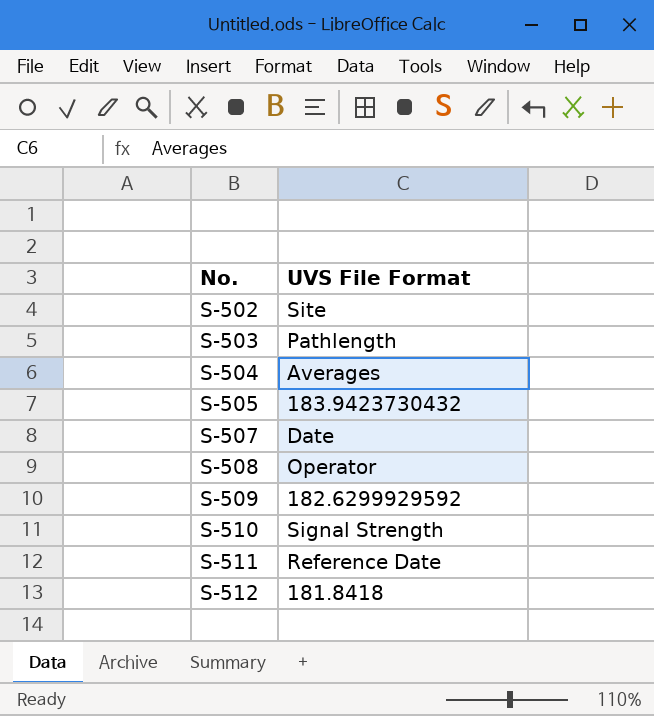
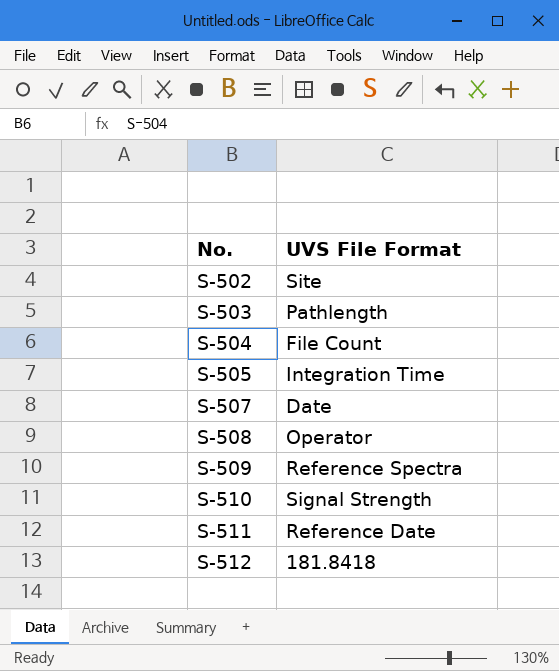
S-504 | UVS File Format: Averages -> File Count
S-505 | UVS File Format: 183.9423730432 -> Integration Time
S-509 | UVS File Format: 182.6299929592 -> Reference Spectra

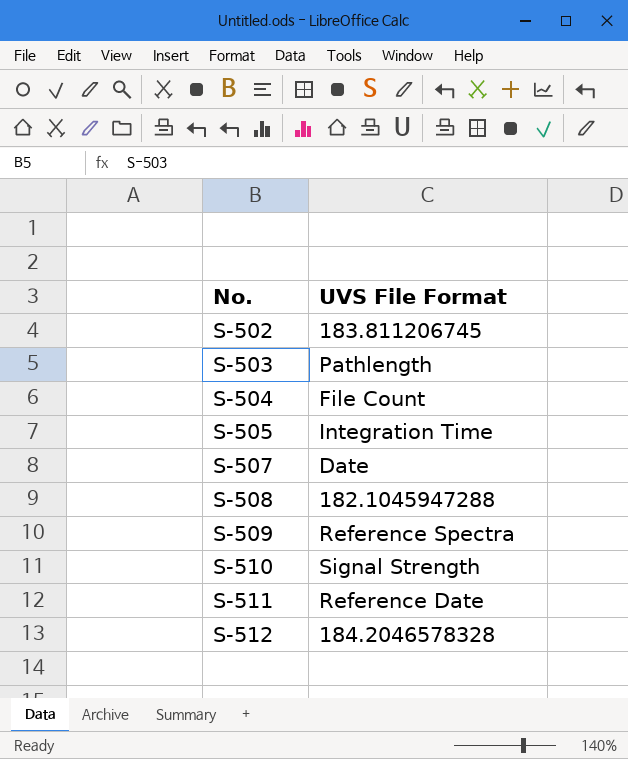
S-502 | UVS File Format: Site -> 183.811206745
S-508 | UVS File Format: Operator -> 182.1045947288
S-512 | UVS File Format: 181.8418 -> 184.2046578328

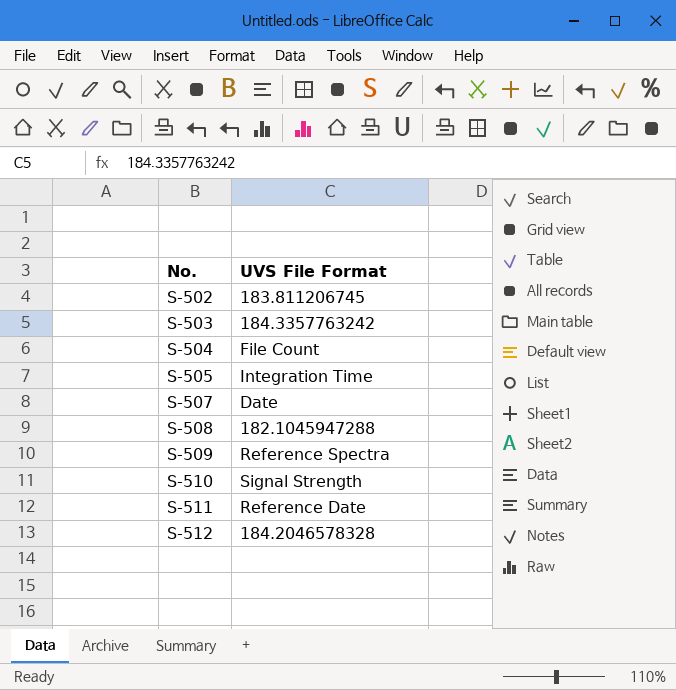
S-503 | UVS File Format: Pathlength -> 184.3357763242

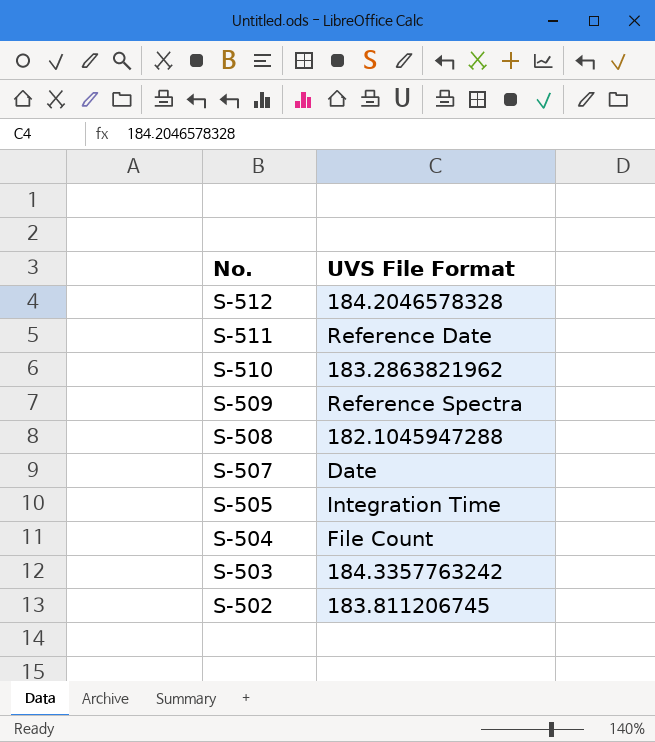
row order: No. ascending -> No. descending
S-510 | UVS File Format: Signal Strength -> 183.2863821962

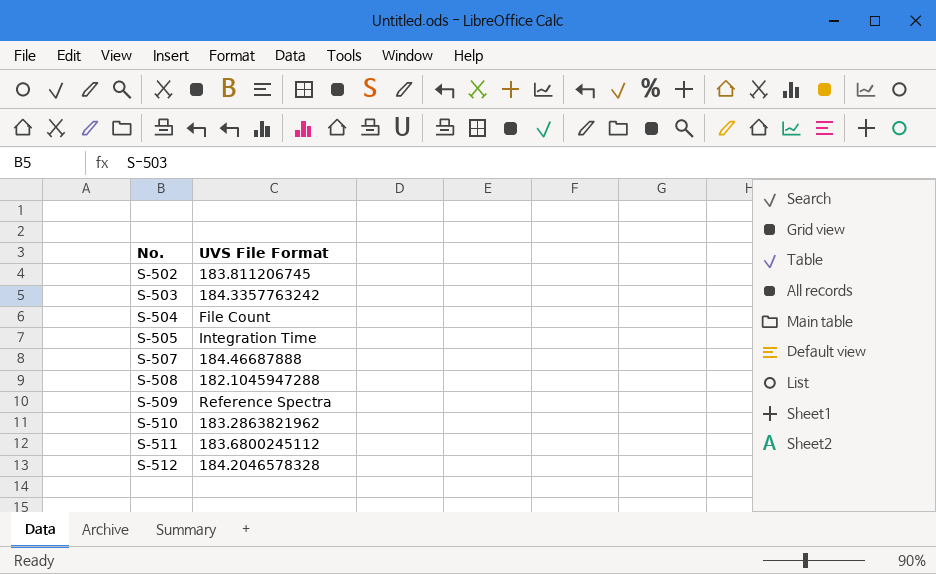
row order: No. descending -> No. ascending
S-507 | UVS File Format: Date -> 184.46687888
S-511 | UVS File Format: Reference Date -> 183.6800245112

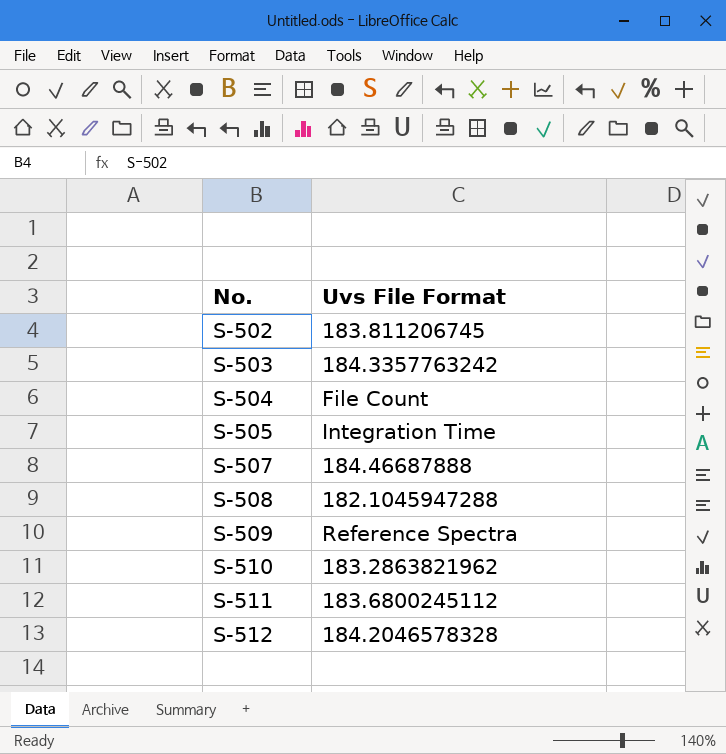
column name: UVS File Format -> Uvs File Format

